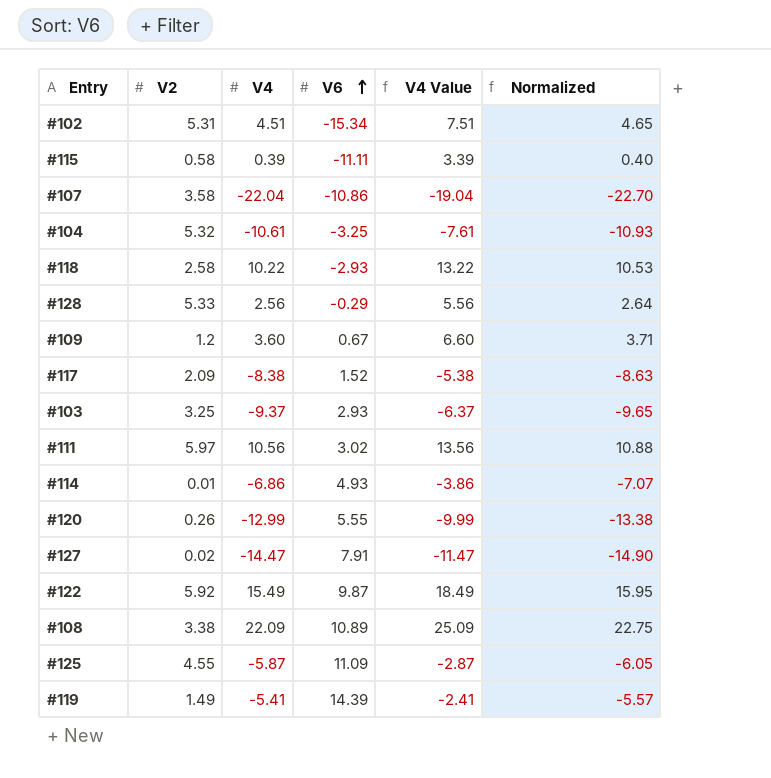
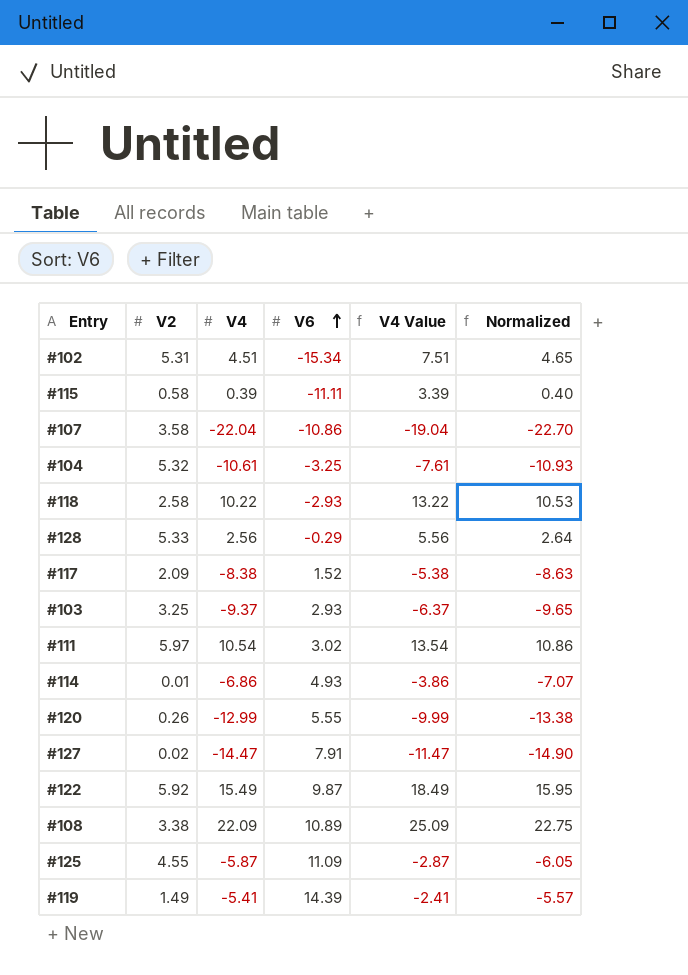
row #109: 1.2 | 3.60 | 0.67 | 6.60 | 3.71 -> none
#111 | V4: 10.56 -> 10.54
#111 | V4 Value: 13.56 -> 13.54
#111 | Normalized: 10.88 -> 10.86

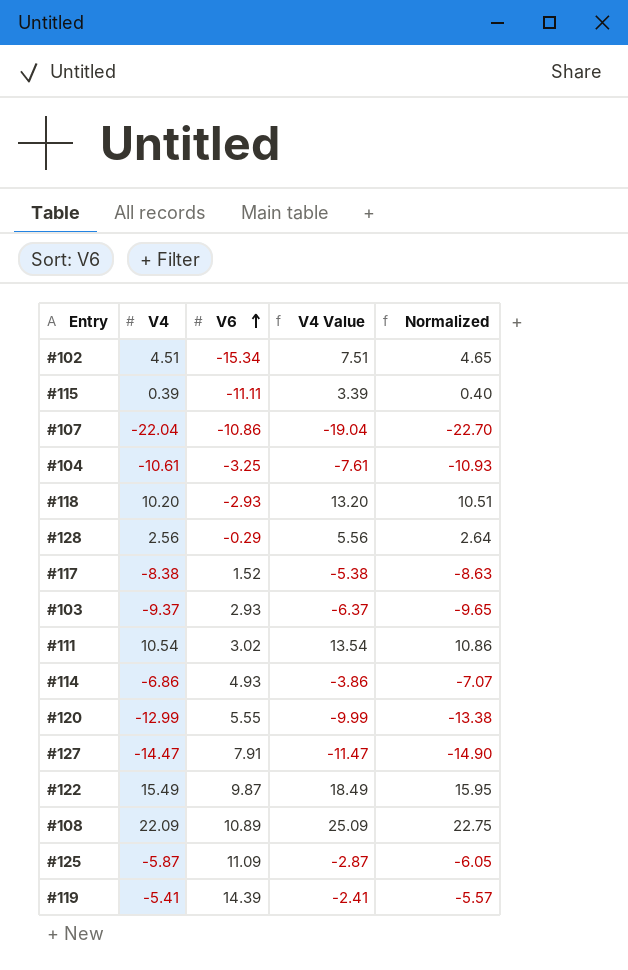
column V2 | position: 2 -> none
#118 | V4: 10.22 -> 10.20
#118 | V4 Value: 13.22 -> 13.20
#118 | Normalized: 10.53 -> 10.51

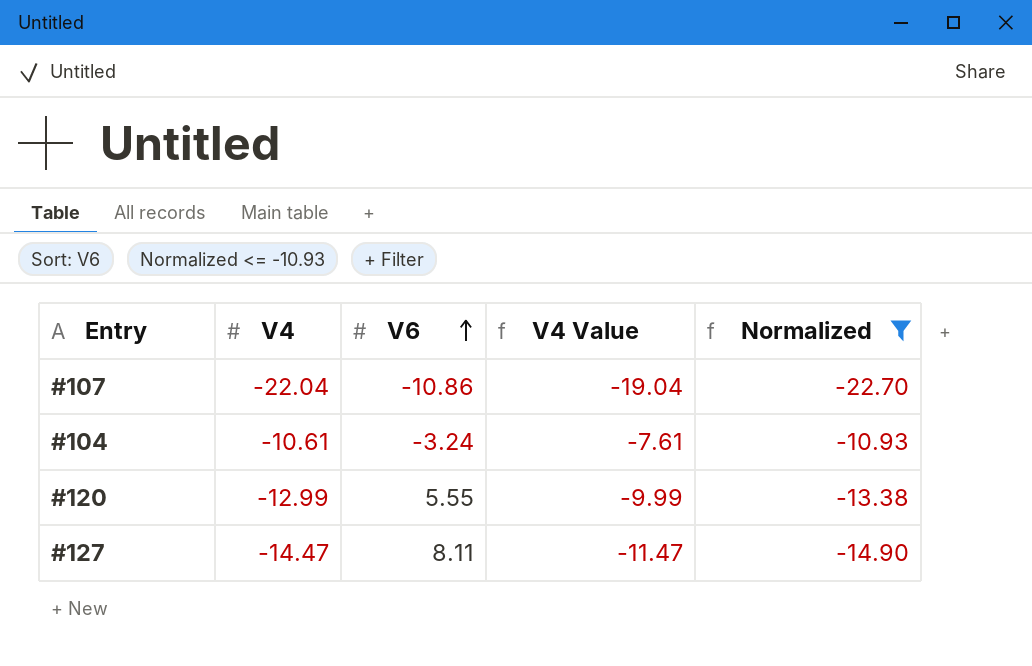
filter: none -> Normalized <= -10.93
#104 | V6: -3.25 -> -3.24
#127 | V6: 7.91 -> 8.11

